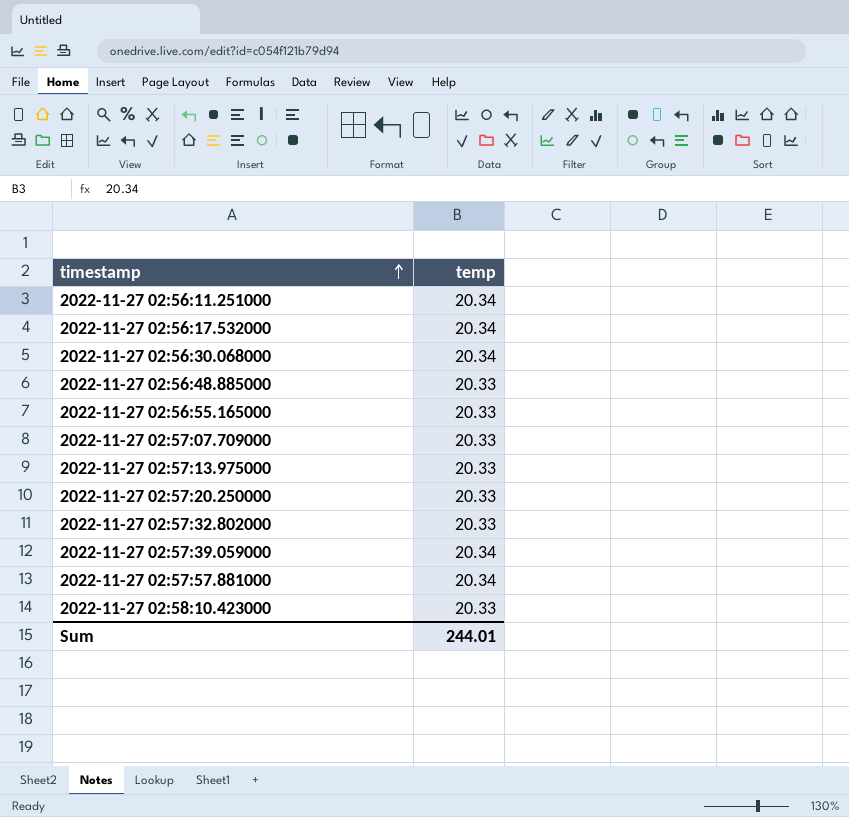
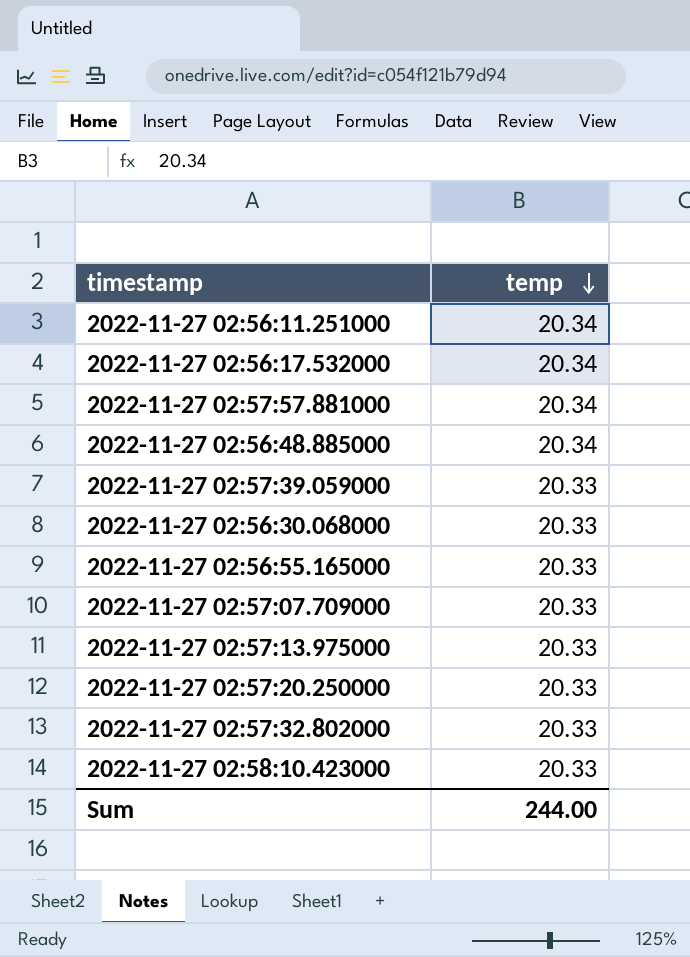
row order: timestamp ascending -> temp descending
2022-11-27 02:56:48.885000 | temp: 20.33 -> 20.34
2022-11-27 02:57:39.059000 | temp: 20.34 -> 20.33
2022-11-27 02:56:30.068000 | temp: 20.34 -> 20.33
Sum | temp: 244.01 -> 244.00

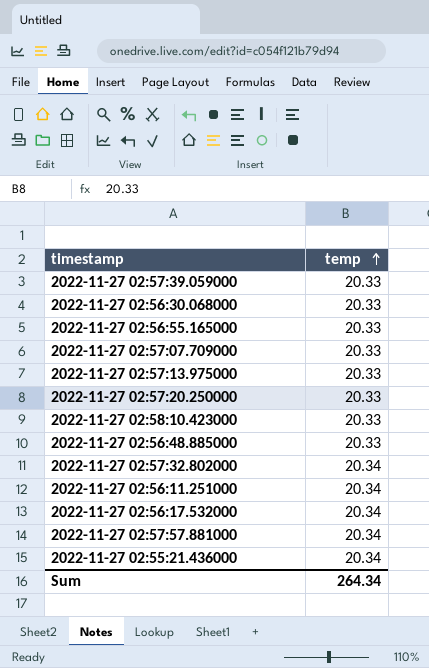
row order: temp descending -> temp ascending
2022-11-27 02:56:48.885000 | temp: 20.34 -> 20.33
2022-11-27 02:57:32.802000 | temp: 20.33 -> 20.34
row 2022-11-27 02:55:21.436000: none -> 20.34
Sum | temp: 244.00 -> 264.34

